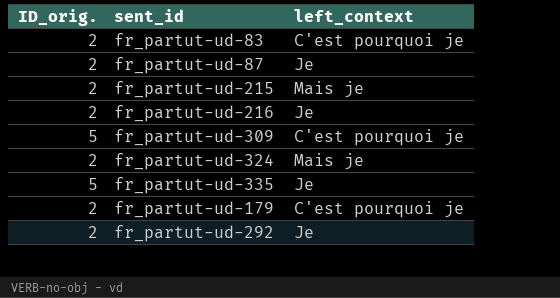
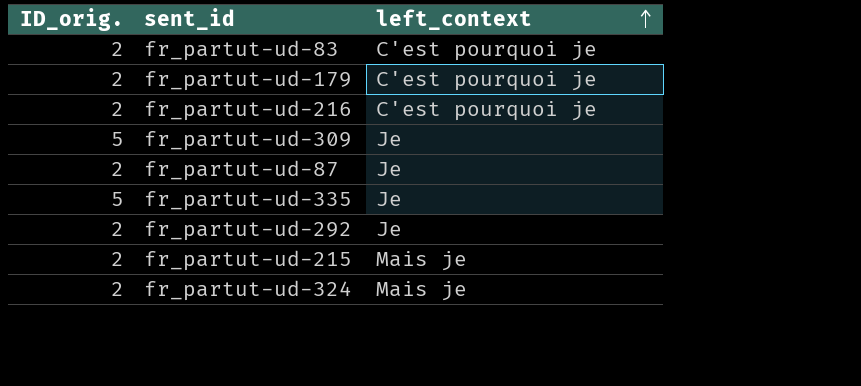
row order: none -> left_context ascending
fr_partut-ud-216 | left_context: Je -> C'est pourquoi je
fr_partut-ud-309 | left_context: C'est pourquoi je -> Je

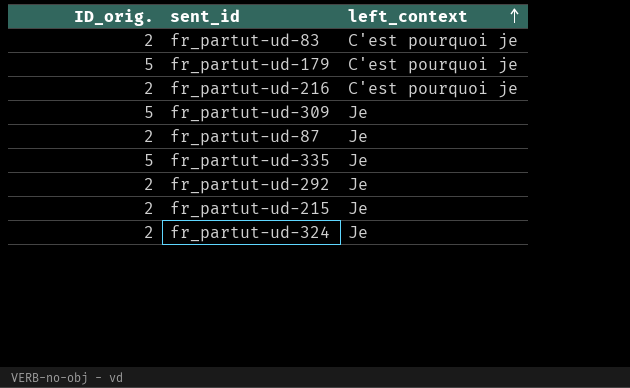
fr_partut-ud-179 | ID_orig.: 2 -> 5
fr_partut-ud-215 | left_context: Mais je -> Je
fr_partut-ud-324 | left_context: Mais je -> Je

